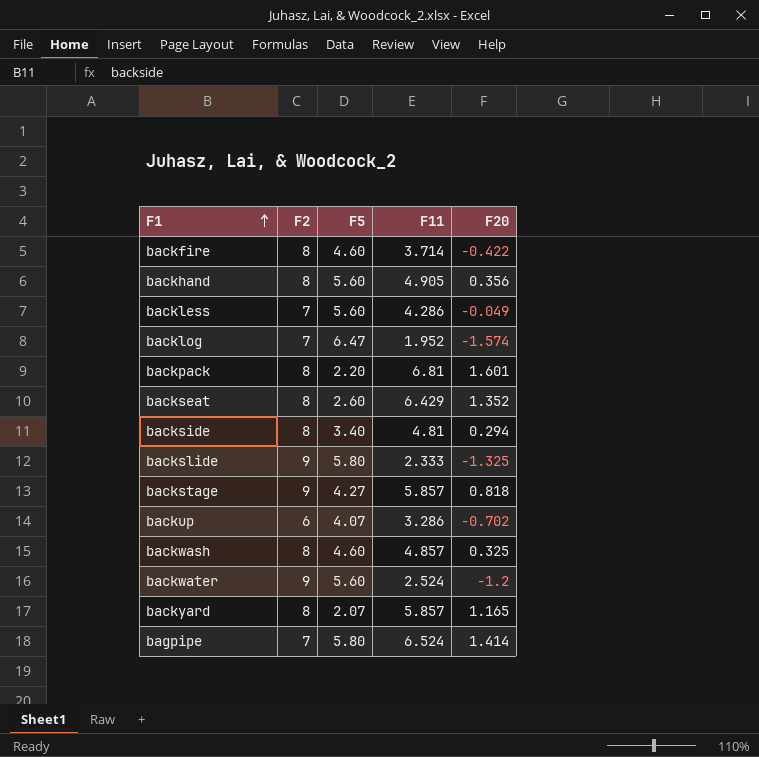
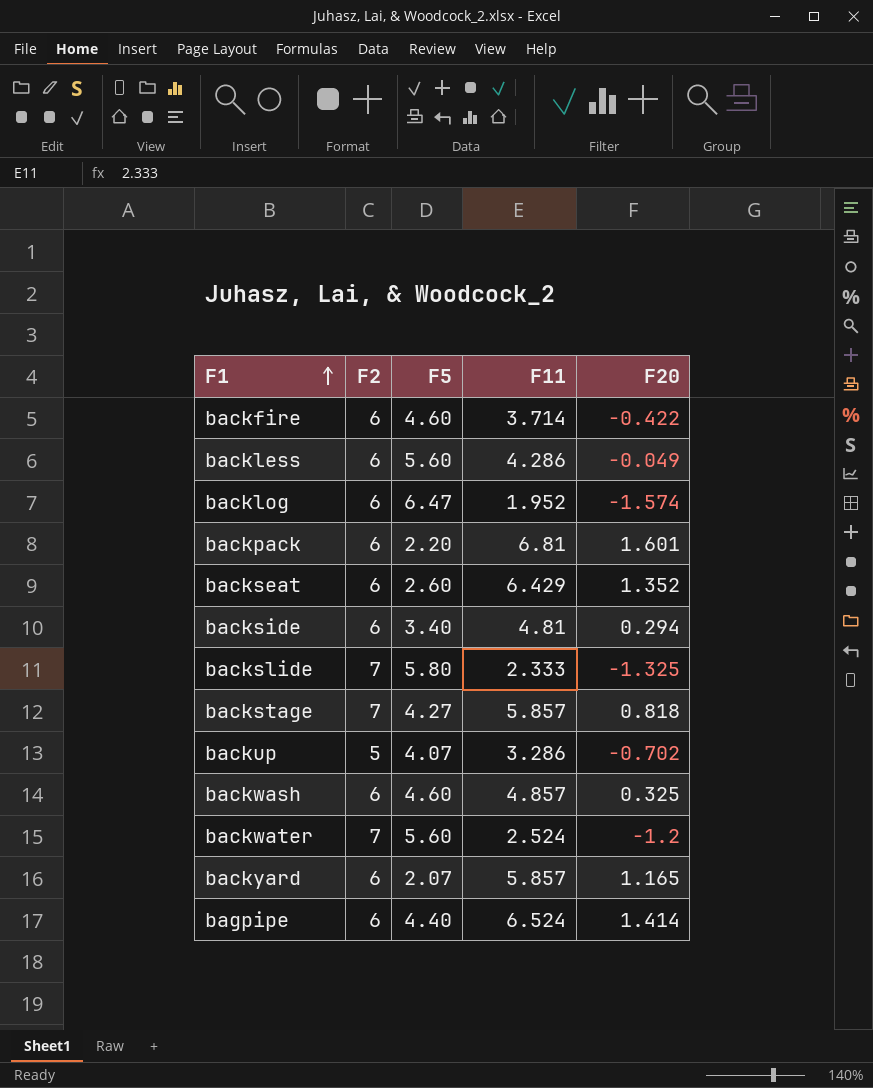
row backhand: 8 | 5.60 | 4.905 | 0.356 -> none
backfire | F2: 8 -> 6
backless | F2: 7 -> 6
backlog | F2: 7 -> 6
backpack | F2: 8 -> 6
backseat | F2: 8 -> 6
backside | F2: 8 -> 6
backslide | F2: 9 -> 7
backstage | F2: 9 -> 7
backup | F2: 6 -> 5
backwash | F2: 8 -> 6
backwater | F2: 9 -> 7
backyard | F2: 8 -> 6
bagpipe | F2: 7 -> 6
bagpipe | F5: 5.80 -> 4.40

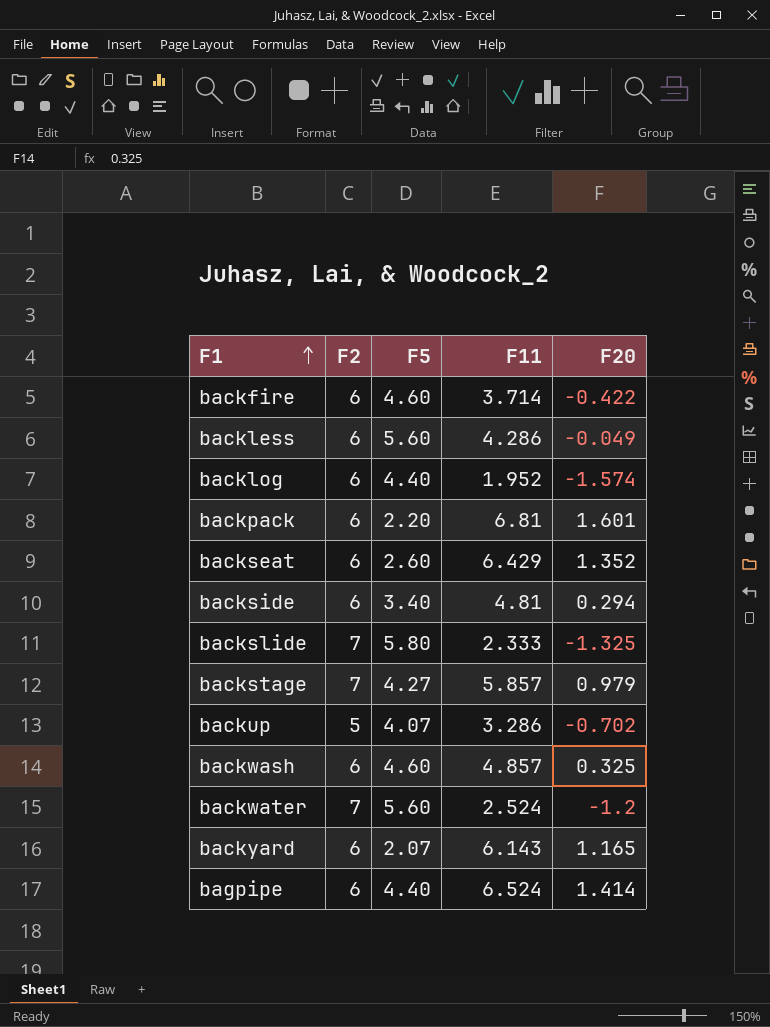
backlog | F5: 6.47 -> 4.40
backstage | F20: 0.818 -> 0.979
backyard | F11: 5.857 -> 6.143

